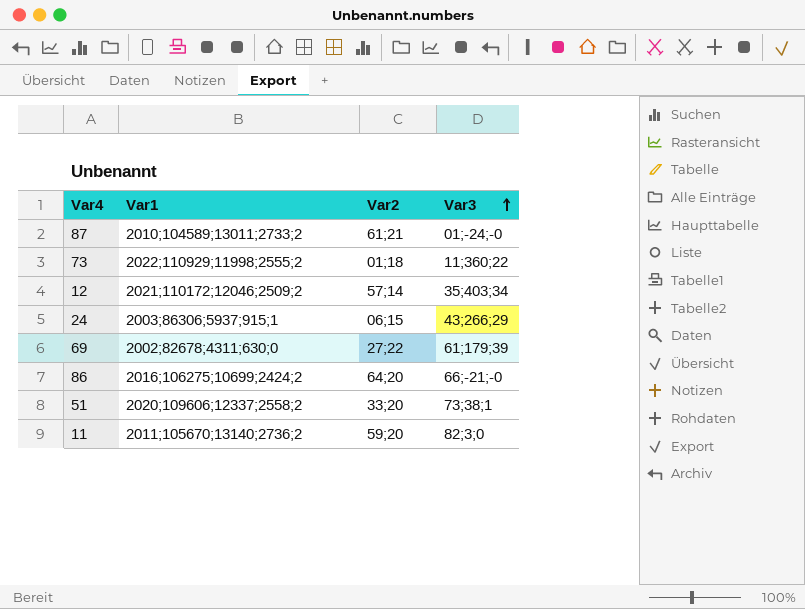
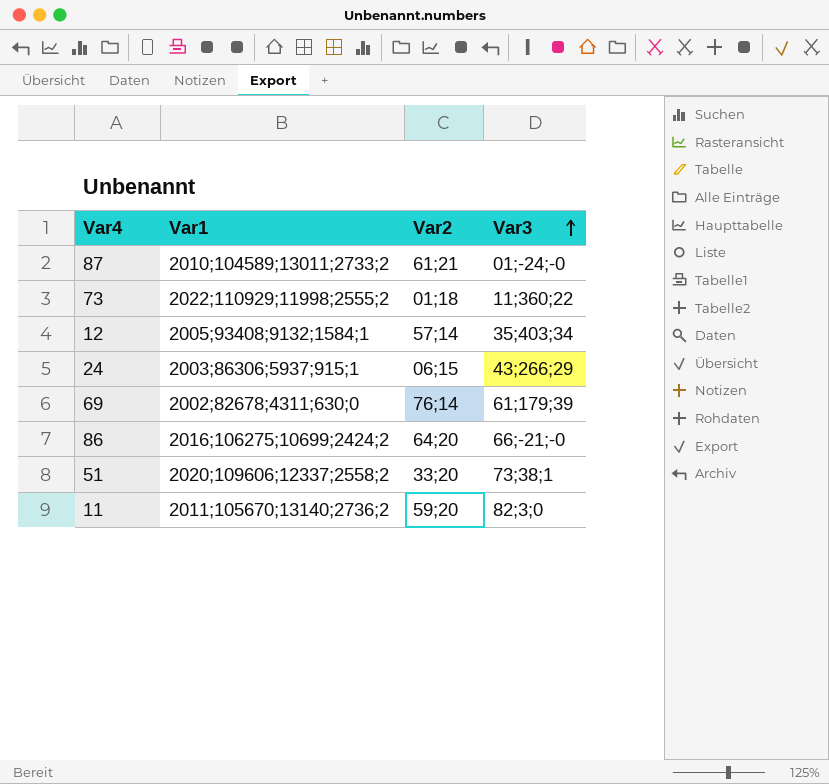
12 | Var1: 2021;110172;12046;2509;2 -> 2005;93408;9132;1584;1
69 | Var2: 27;22 -> 76;14

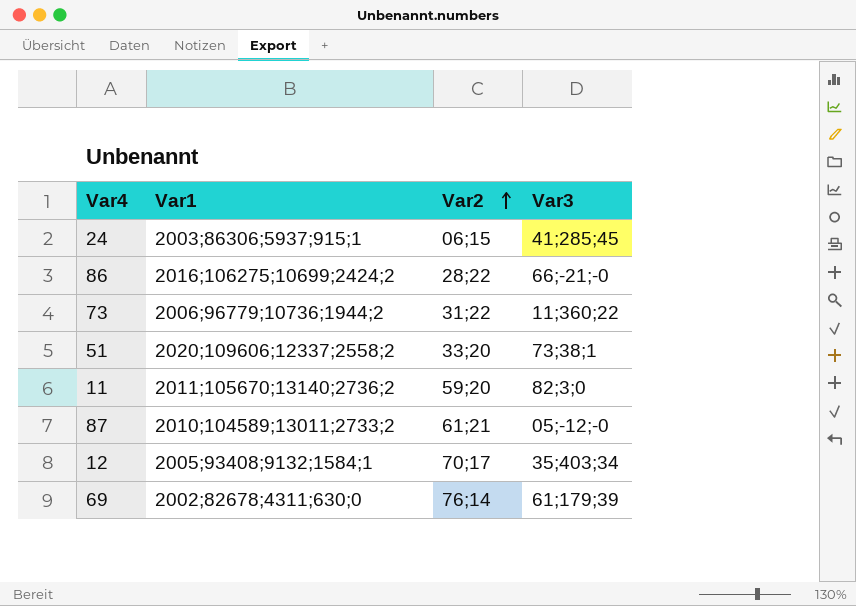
row order: Var3 ascending -> Var2 ascending
24 | Var3: 43;266;29 -> 41;285;45
86 | Var2: 64;20 -> 28;22
73 | Var1: 2022;110929;11998;2555;2 -> 2006;96779;10736;1944;2
73 | Var2: 01;18 -> 31;22
87 | Var3: 01;-24;-0 -> 05;-12;-0
12 | Var2: 57;14 -> 70;17

